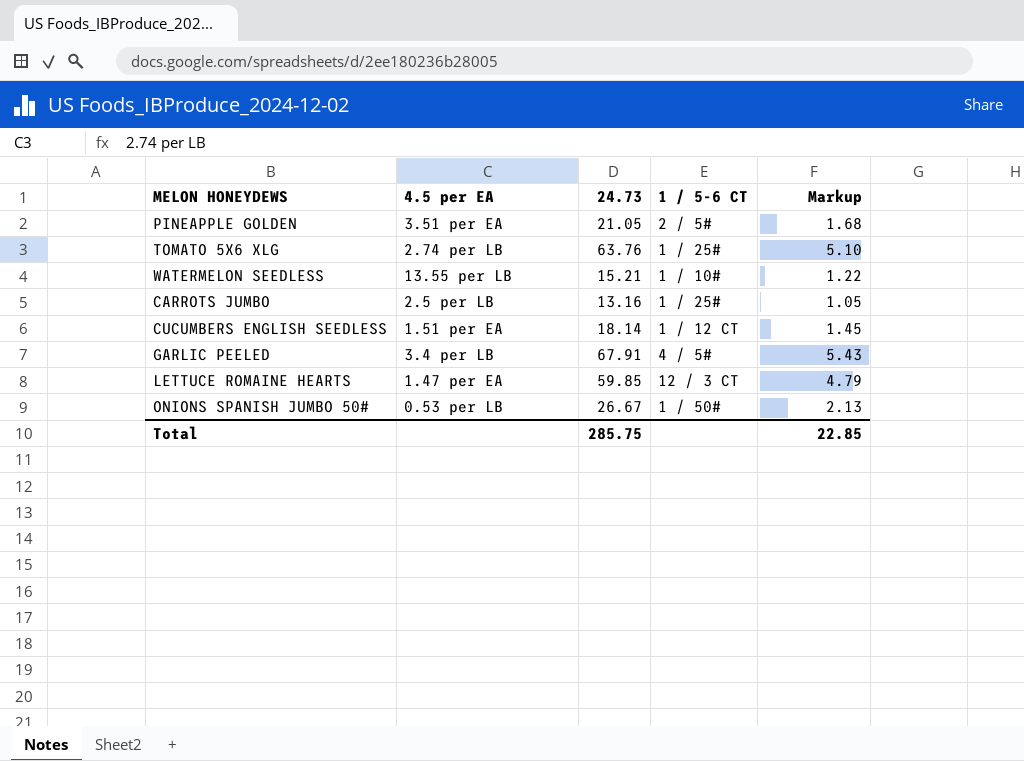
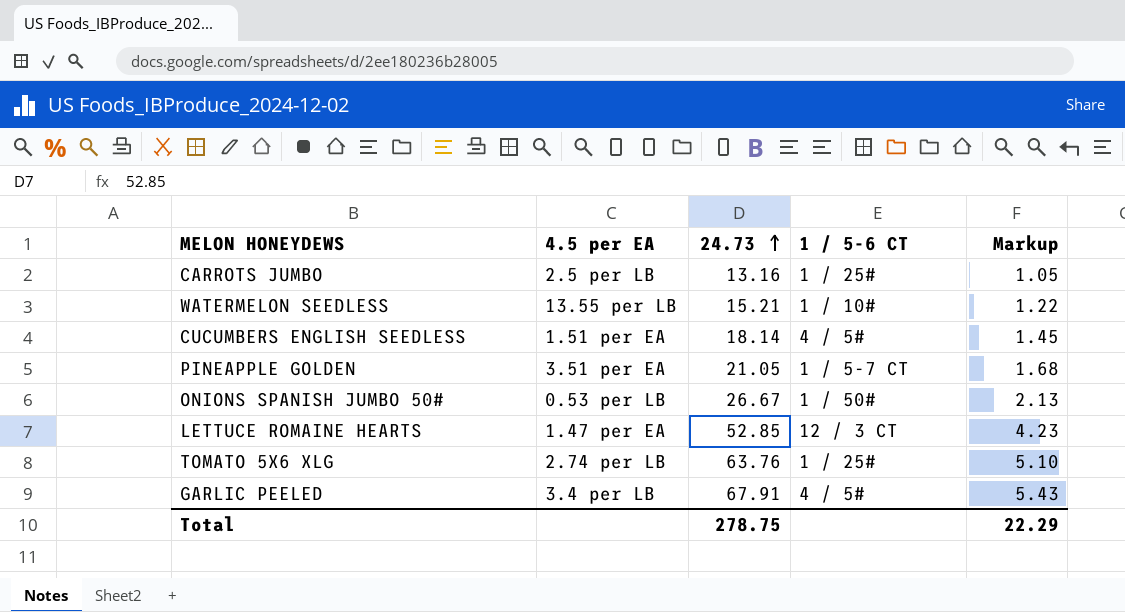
row order: none -> 24.73 ascending
CUCUMBERS ENGLISH SEEDLESS | 1 / 5-6 CT: 1 / 12 CT -> 4 / 5#
PINEAPPLE GOLDEN | 1 / 5-6 CT: 2 / 5# -> 1 / 5-7 CT
LETTUCE ROMAINE HEARTS | 24.73: 59.85 -> 52.85
LETTUCE ROMAINE HEARTS | Markup: 4.79 -> 4.23
Total | 24.73: 285.75 -> 278.75
Total | Markup: 22.85 -> 22.29

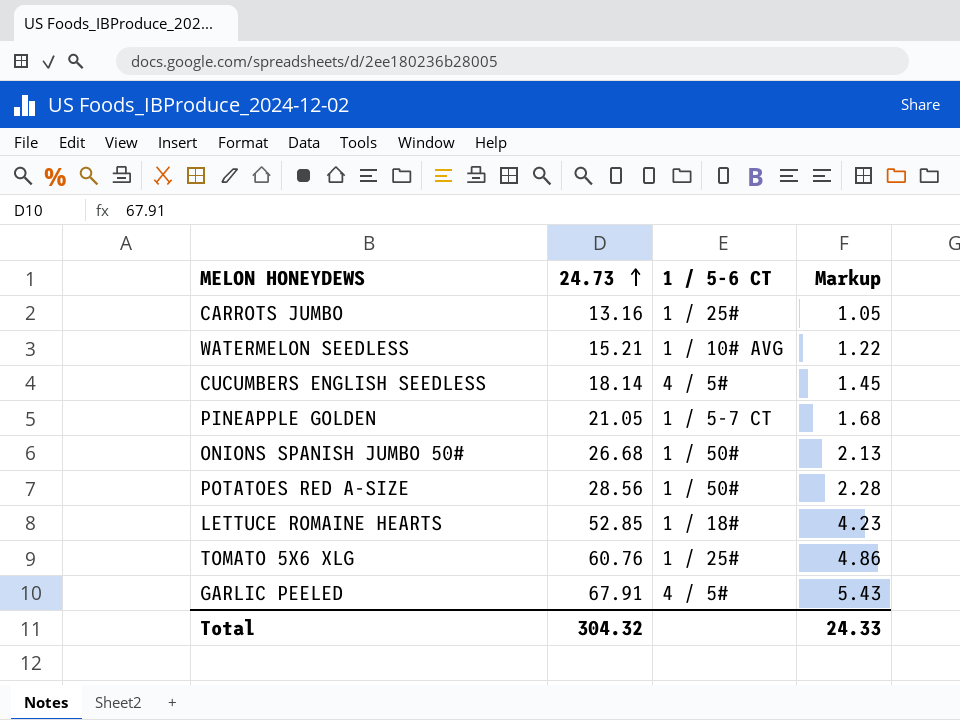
column 4.5 per EA | position: 2 -> none
WATERMELON SEEDLESS | 1 / 5-6 CT: 1 / 10# -> 1 / 10# AVG
ONIONS SPANISH JUMBO 50# | 24.73: 26.67 -> 26.68
row POTATOES RED A-SIZE: none -> 28.56 | 1 / 50# | 2.28
LETTUCE ROMAINE HEARTS | 1 / 5-6 CT: 12 / 3 CT -> 1 / 18#
TOMATO 5X6 XLG | 24.73: 63.76 -> 60.76
TOMATO 5X6 XLG | Markup: 5.10 -> 4.86
Total | 24.73: 278.75 -> 304.32
Total | Markup: 22.29 -> 24.33

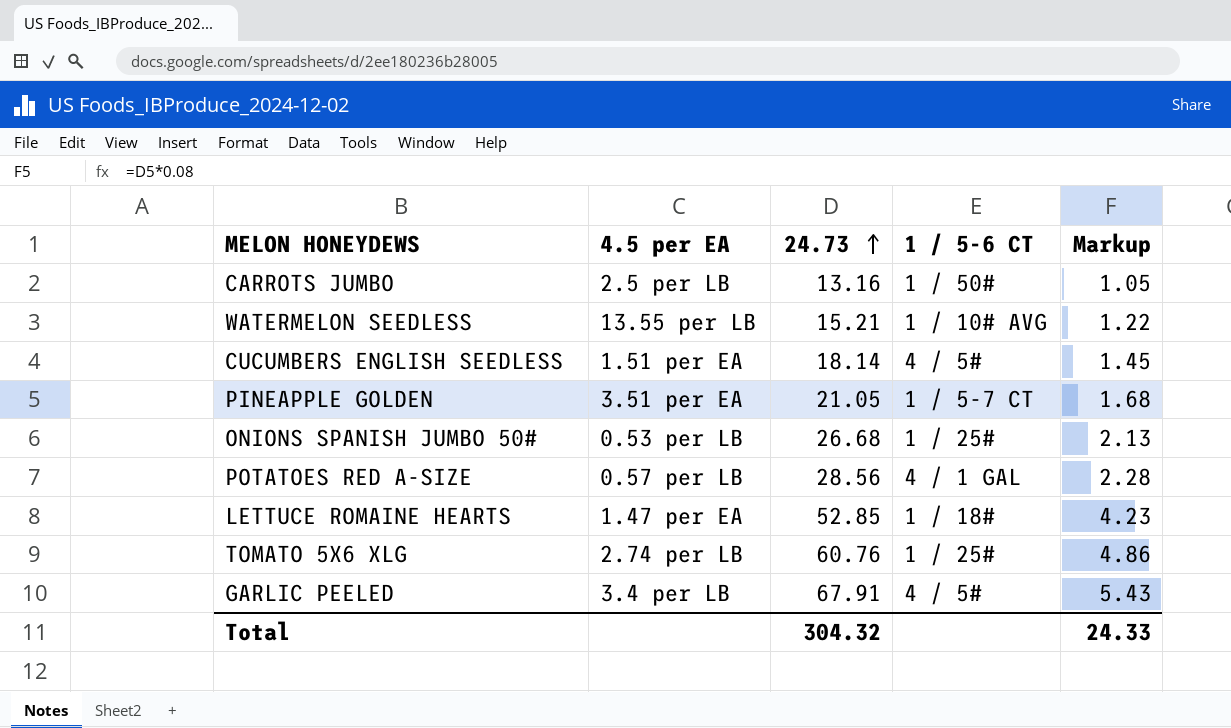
column 4.5 per EA | position: none -> 2
CARROTS JUMBO | 1 / 5-6 CT: 1 / 25# -> 1 / 50#
ONIONS SPANISH JUMBO 50# | 1 / 5-6 CT: 1 / 50# -> 1 / 25#
POTATOES RED A-SIZE | 1 / 5-6 CT: 1 / 50# -> 4 / 1 GAL

